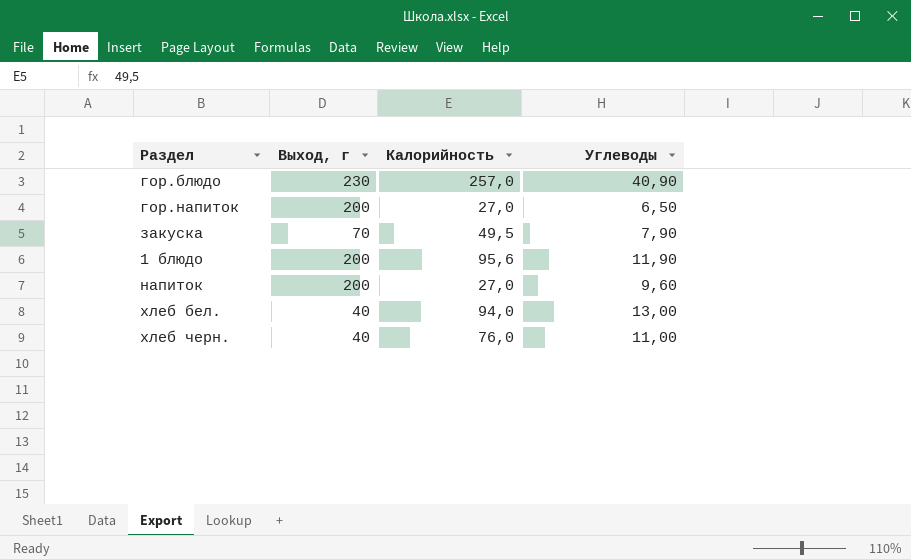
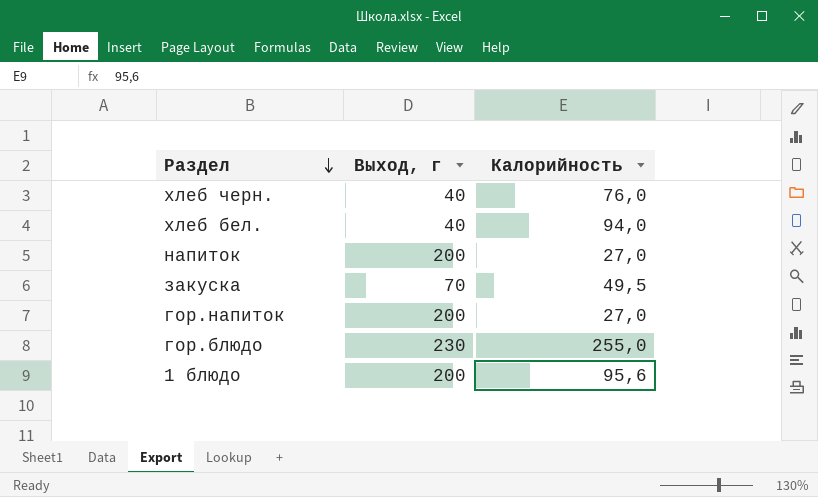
row order: none -> Раздел descending
column Углеводы | position: 4 -> none
гор.блюдо | Калорийность: 257,0 -> 255,0

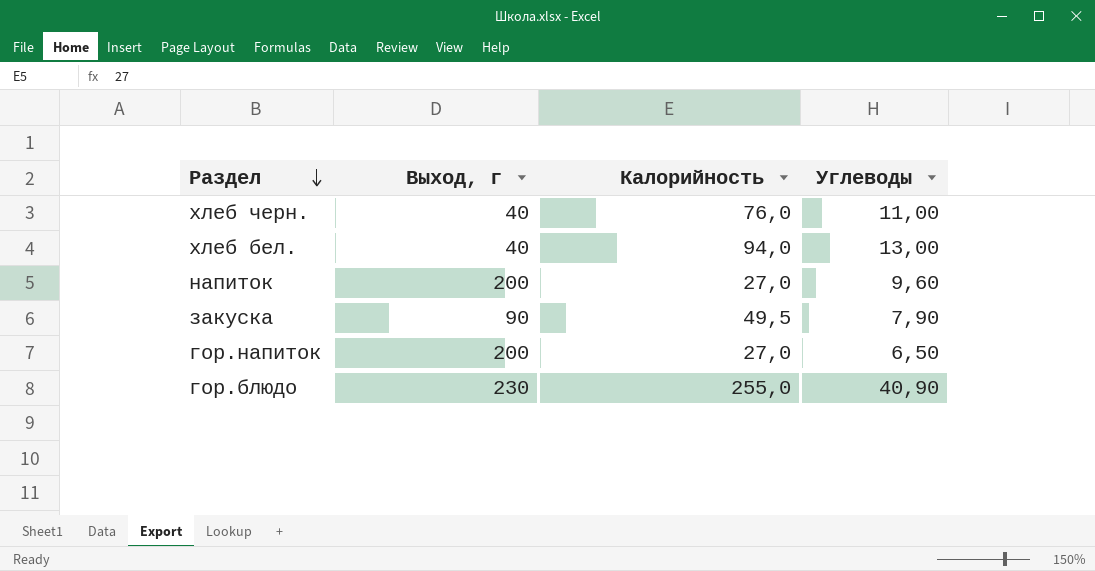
column Углеводы | position: none -> 4
row 1 блюдо: 200 | 95,6 -> none
закуска | Выход, г: 70 -> 90

